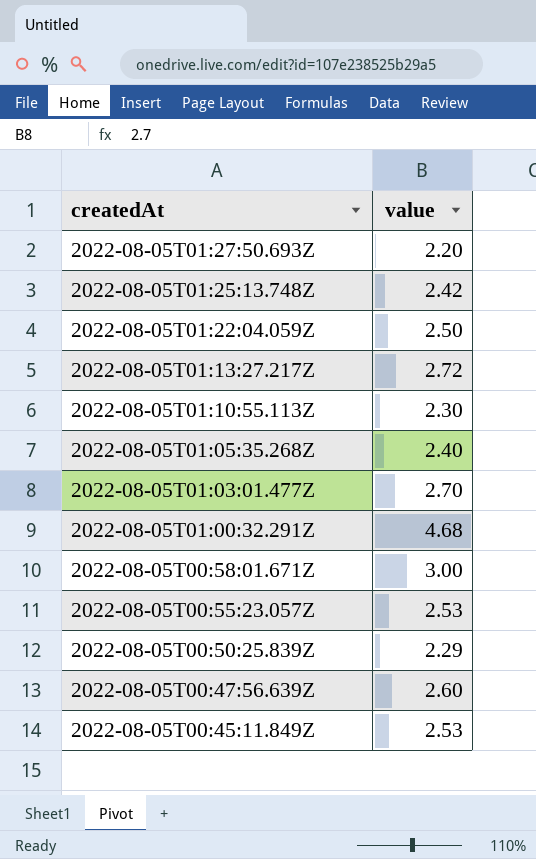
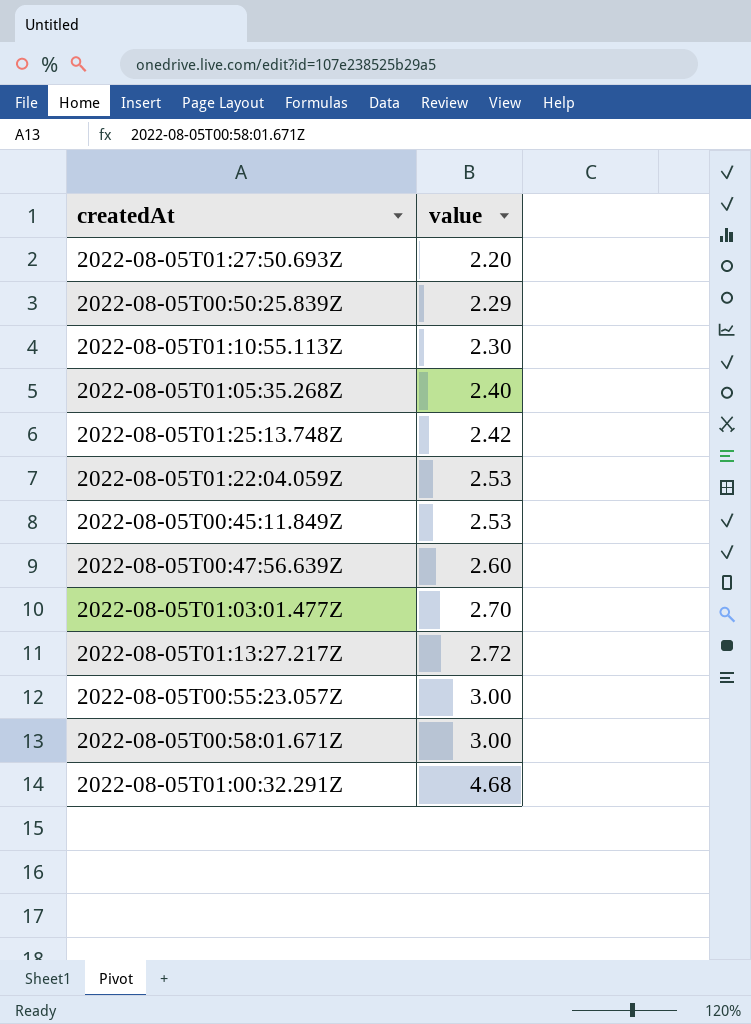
row order: createdAt descending -> value ascending
2022-08-05T01:22:04.059Z | value: 2.50 -> 2.53
2022-08-05T00:55:23.057Z | value: 2.53 -> 3.00

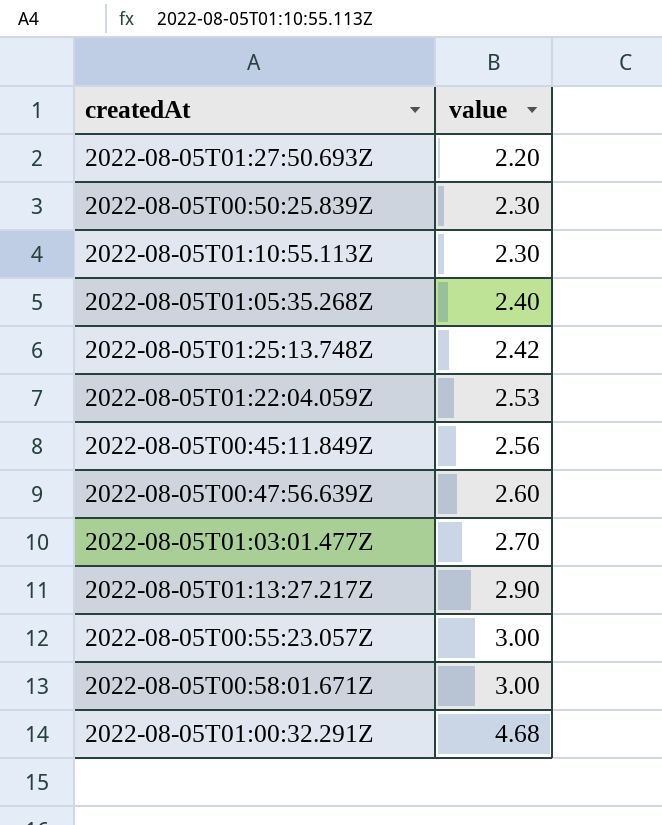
2022-08-05T00:50:25.839Z | value: 2.29 -> 2.30
2022-08-05T00:45:11.849Z | value: 2.53 -> 2.56
2022-08-05T01:13:27.217Z | value: 2.72 -> 2.90

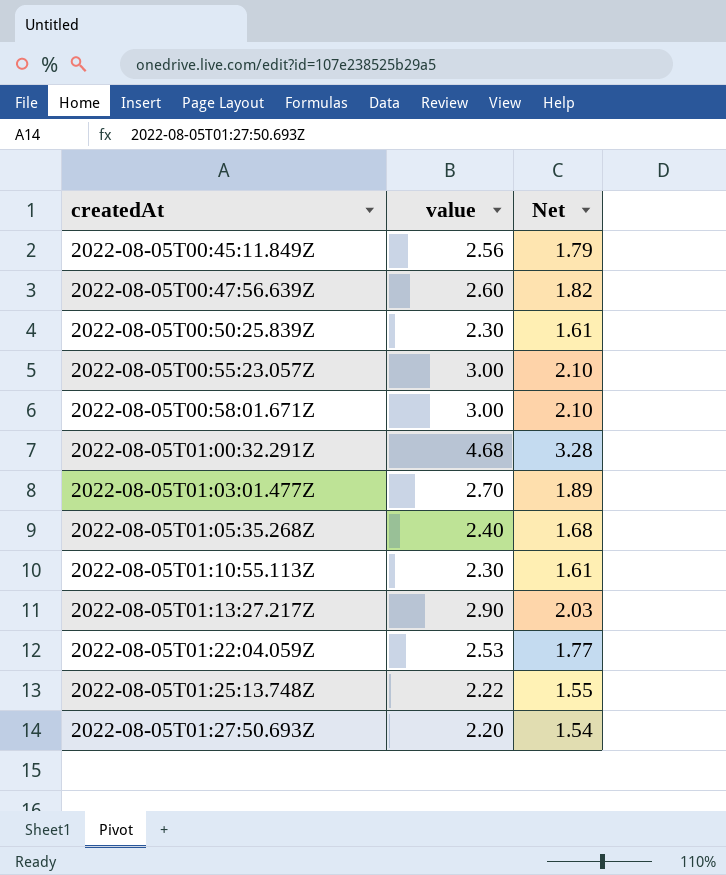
row order: value ascending -> createdAt ascending
column Net | formula: none -> [value] * 0.7
2022-08-05T01:25:13.748Z | value: 2.42 -> 2.22

